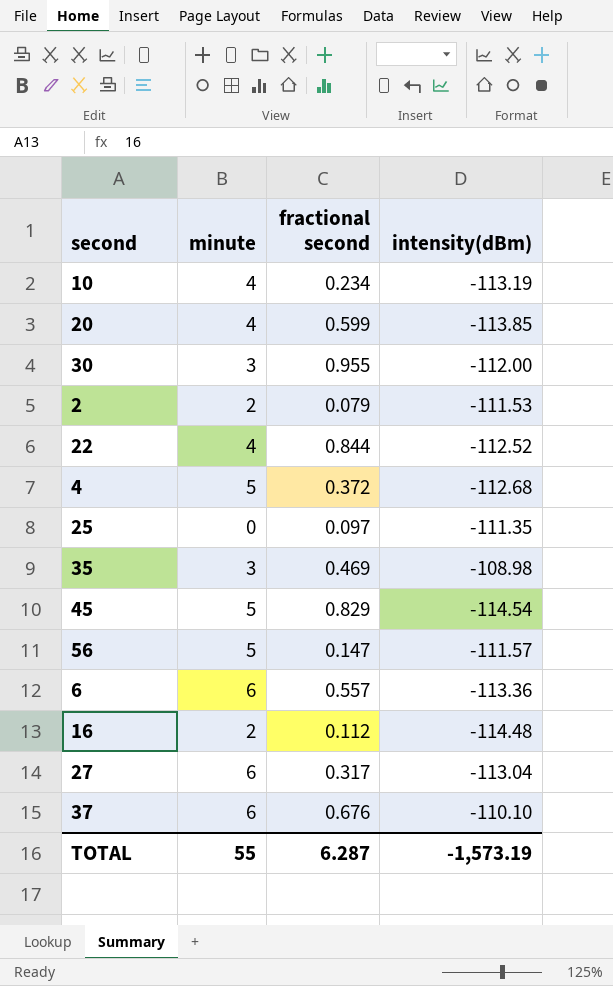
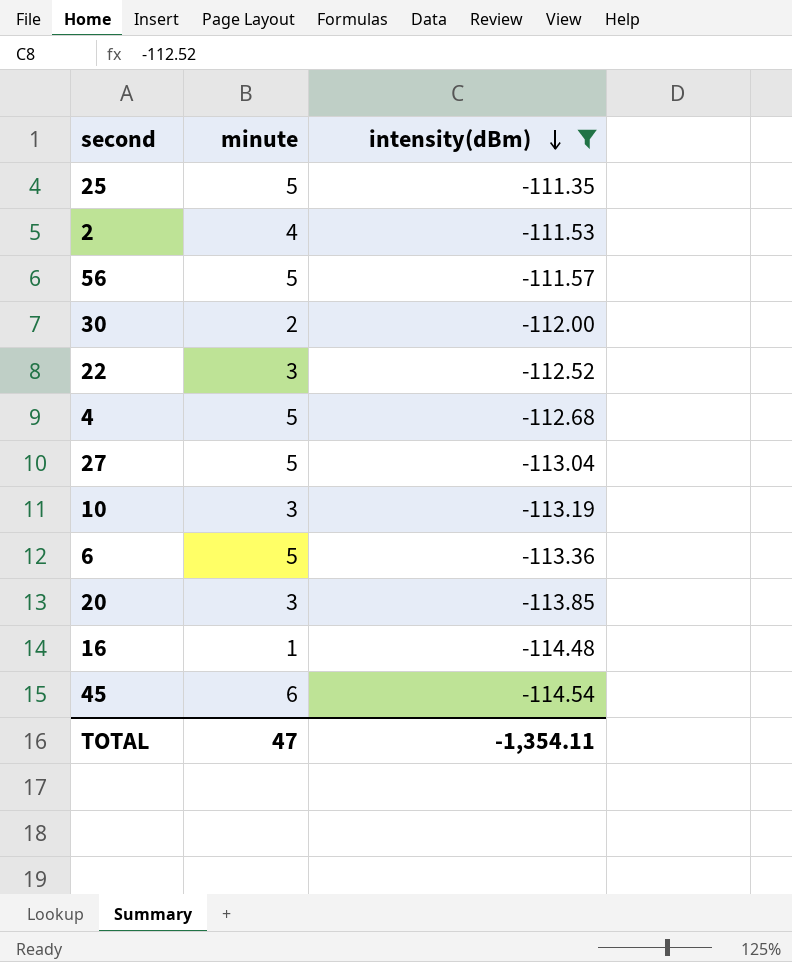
filter: none -> intensity(dBm) <= -111.35
row order: none -> intensity(dBm) descending
column fractional second | position: 3 -> none
25 | minute: 0 -> 5
2 | minute: 2 -> 4
30 | minute: 3 -> 2
22 | minute: 4 -> 3
27 | minute: 6 -> 5
10 | minute: 4 -> 3
6 | minute: 6 -> 5
20 | minute: 4 -> 3
16 | minute: 2 -> 1
45 | minute: 5 -> 6
TOTAL | minute: 55 -> 47
TOTAL | intensity(dBm): -1,573.19 -> -1,354.11

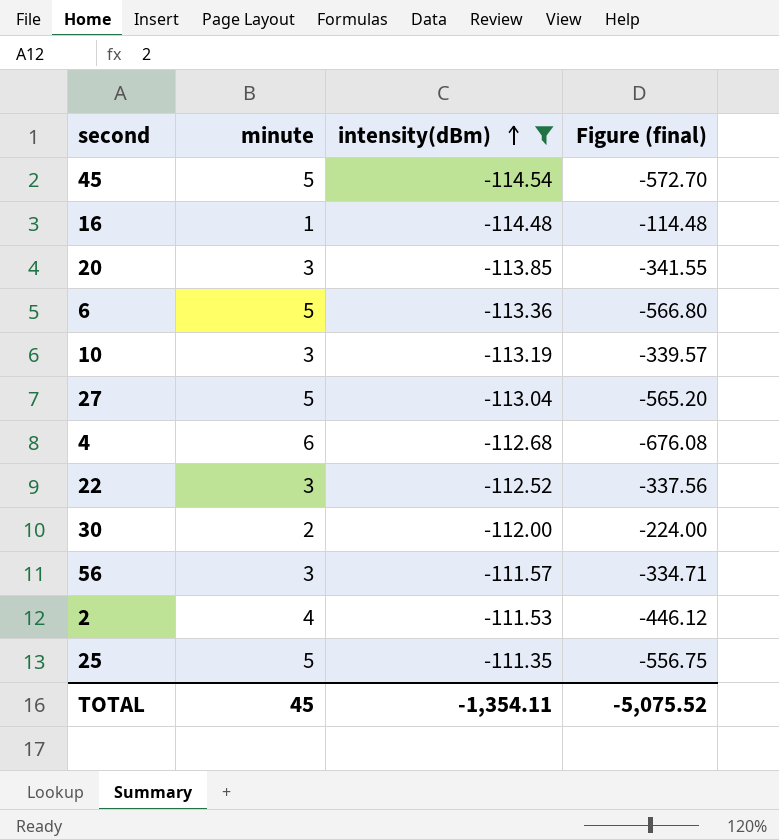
row order: intensity(dBm) descending -> intensity(dBm) ascending
column Figure (final) | formula: none -> [minute] * [intensity(dBm)]
45 | minute: 6 -> 5
4 | minute: 5 -> 6
56 | minute: 5 -> 3
TOTAL | minute: 47 -> 45

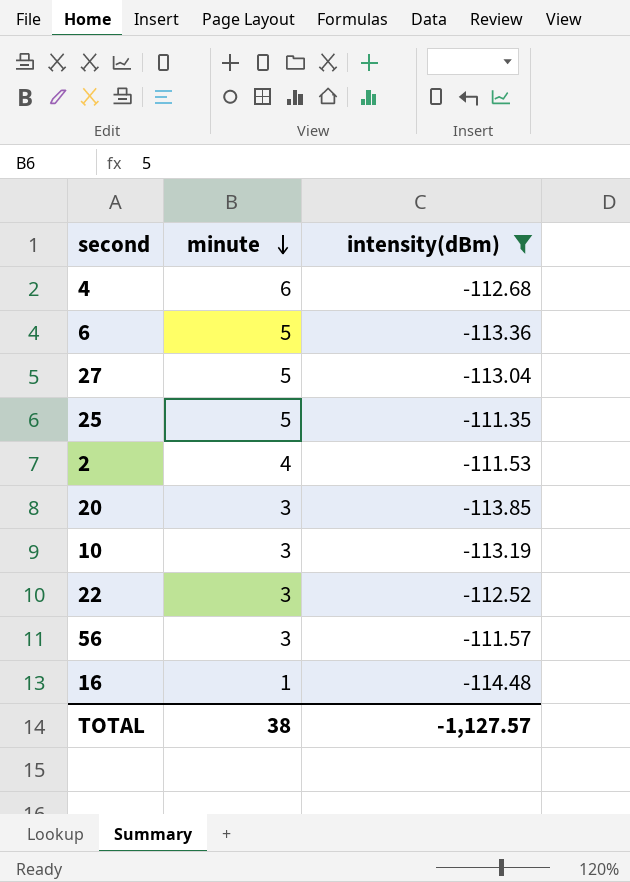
row order: intensity(dBm) ascending -> minute descending
column Figure (final) | formula: [minute] * [intensity(dBm)] -> none
row 45: 5 | -114.54 | -572.70 -> none
row 30: 2 | -112.00 | -224.00 -> none
TOTAL | minute: 45 -> 38
TOTAL | intensity(dBm): -1,354.11 -> -1,127.57

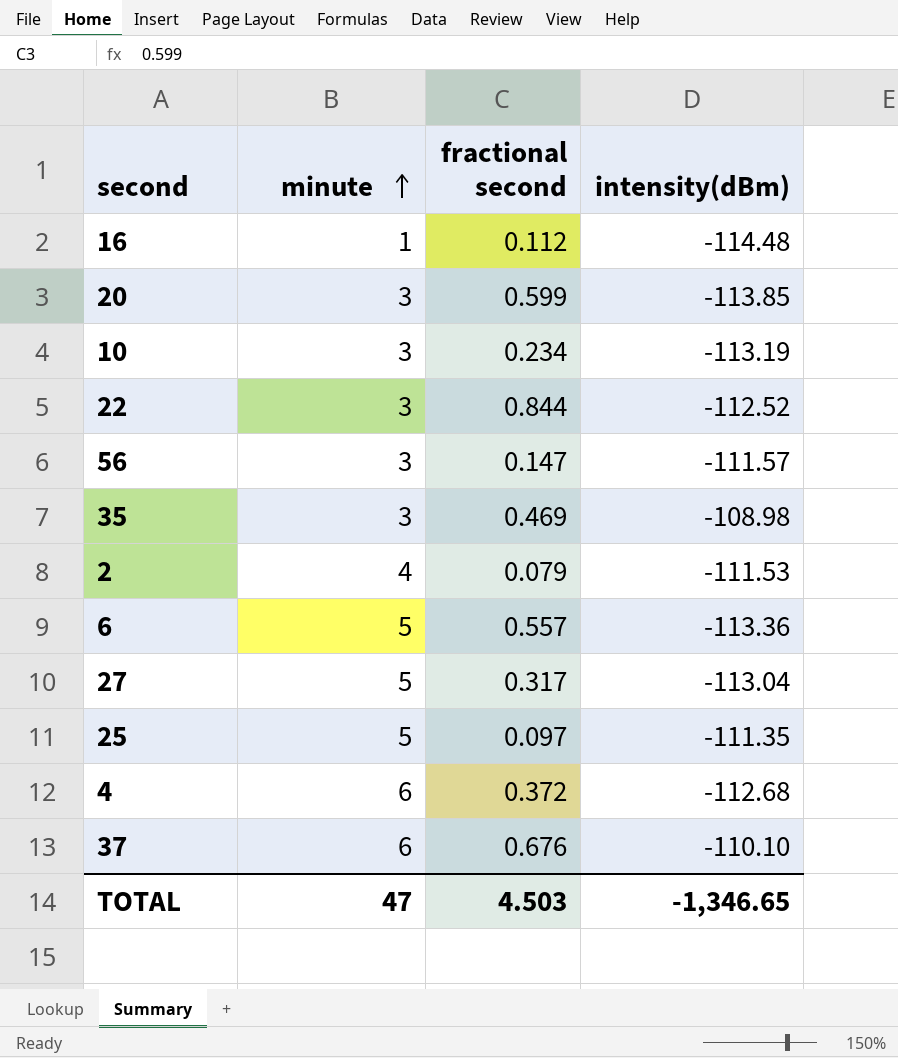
filter: intensity(dBm) <= -111.35 -> none
row order: minute descending -> minute ascending
column fractional second | position: none -> 3
TOTAL | minute: 38 -> 47
TOTAL | intensity(dBm): -1,127.57 -> -1,346.65

